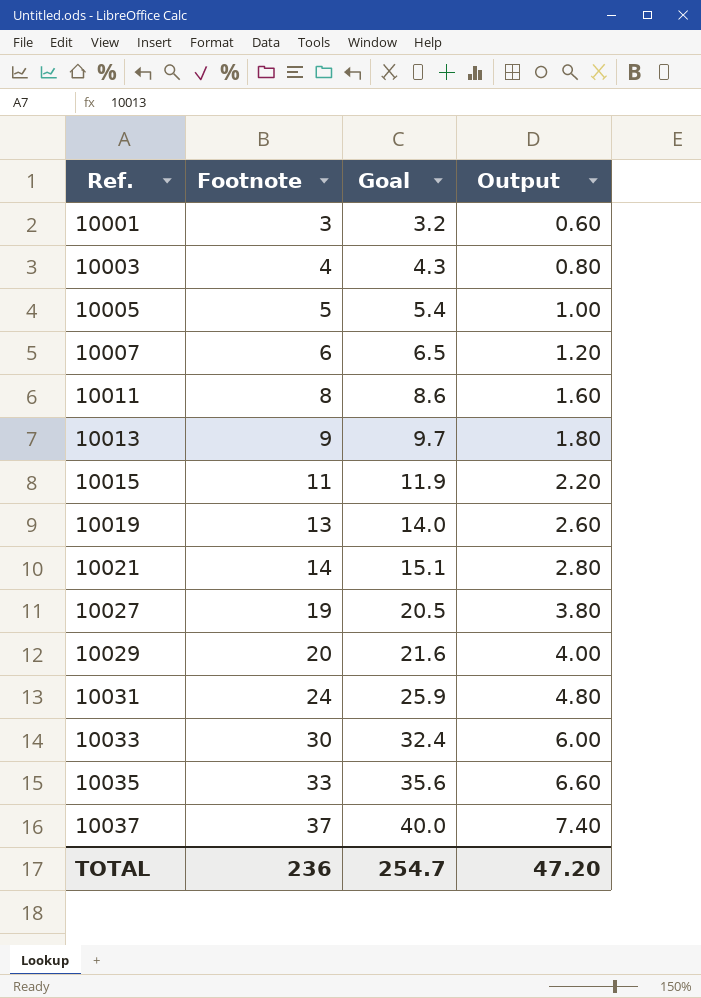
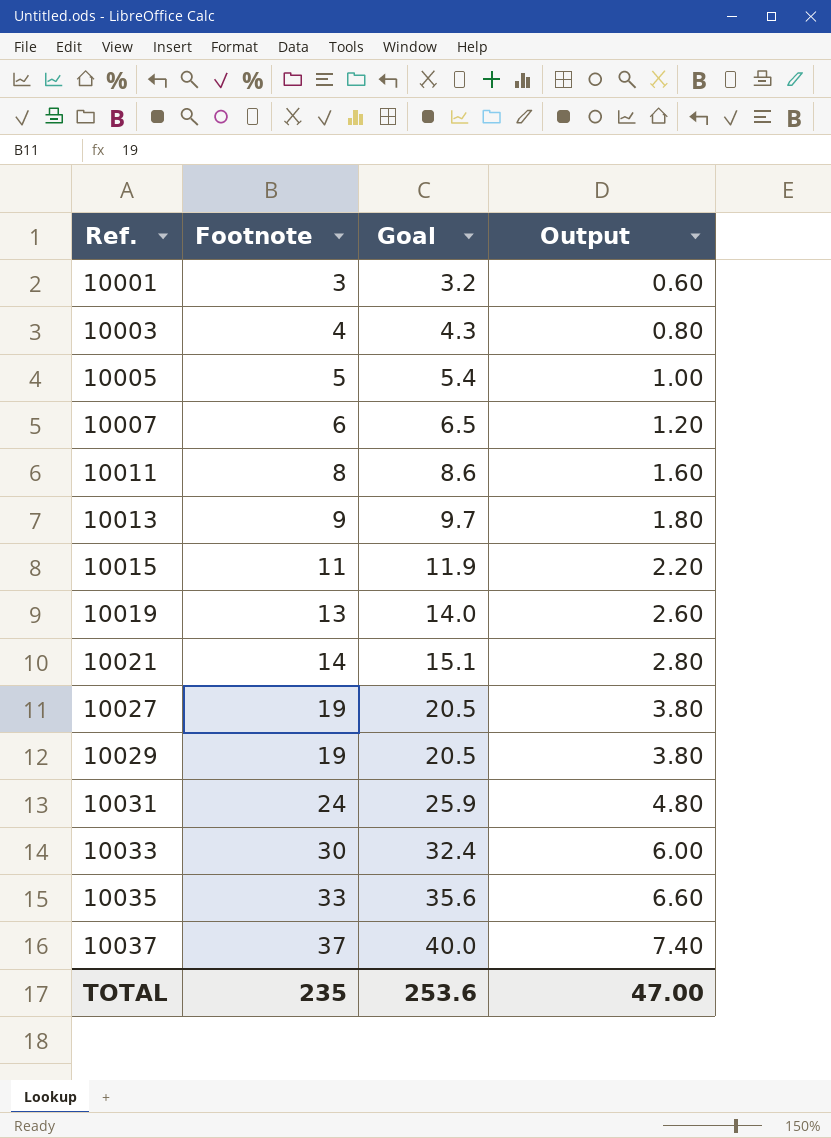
10029 | Footnote: 20 -> 19
10029 | Goal: 21.6 -> 20.5
10029 | Output: 4.00 -> 3.80
TOTAL | Footnote: 236 -> 235
TOTAL | Goal: 254.7 -> 253.6
TOTAL | Output: 47.20 -> 47.00

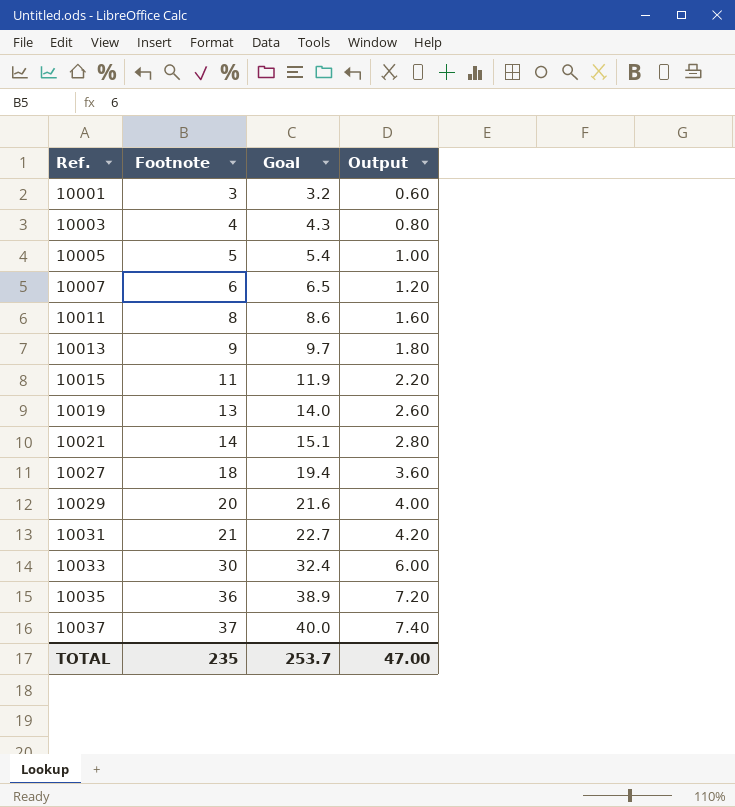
10027 | Footnote: 19 -> 18
10027 | Goal: 20.5 -> 19.4
10027 | Output: 3.80 -> 3.60
10029 | Footnote: 19 -> 20
10029 | Goal: 20.5 -> 21.6
10029 | Output: 3.80 -> 4.00
10031 | Footnote: 24 -> 21
10031 | Goal: 25.9 -> 22.7
10031 | Output: 4.80 -> 4.20
10035 | Footnote: 33 -> 36
10035 | Goal: 35.6 -> 38.9
10035 | Output: 6.60 -> 7.20
TOTAL | Goal: 253.6 -> 253.7

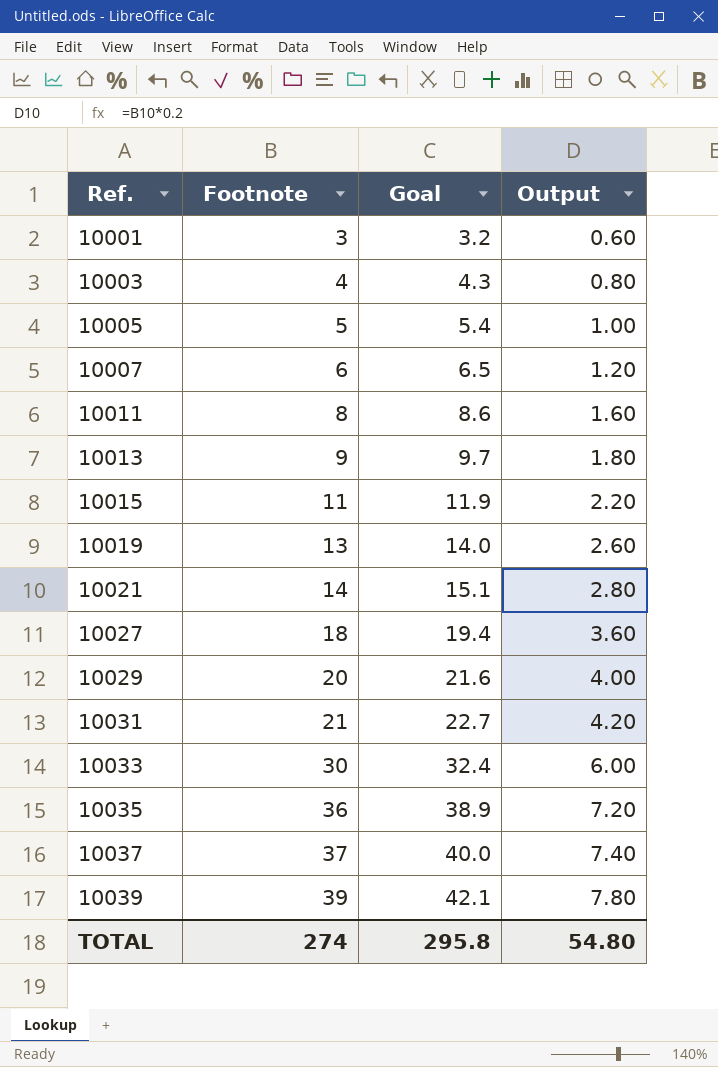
row 10039: none -> 39 | 42.1 | 7.80
TOTAL | Footnote: 235 -> 274
TOTAL | Goal: 253.7 -> 295.8
TOTAL | Output: 47.00 -> 54.80

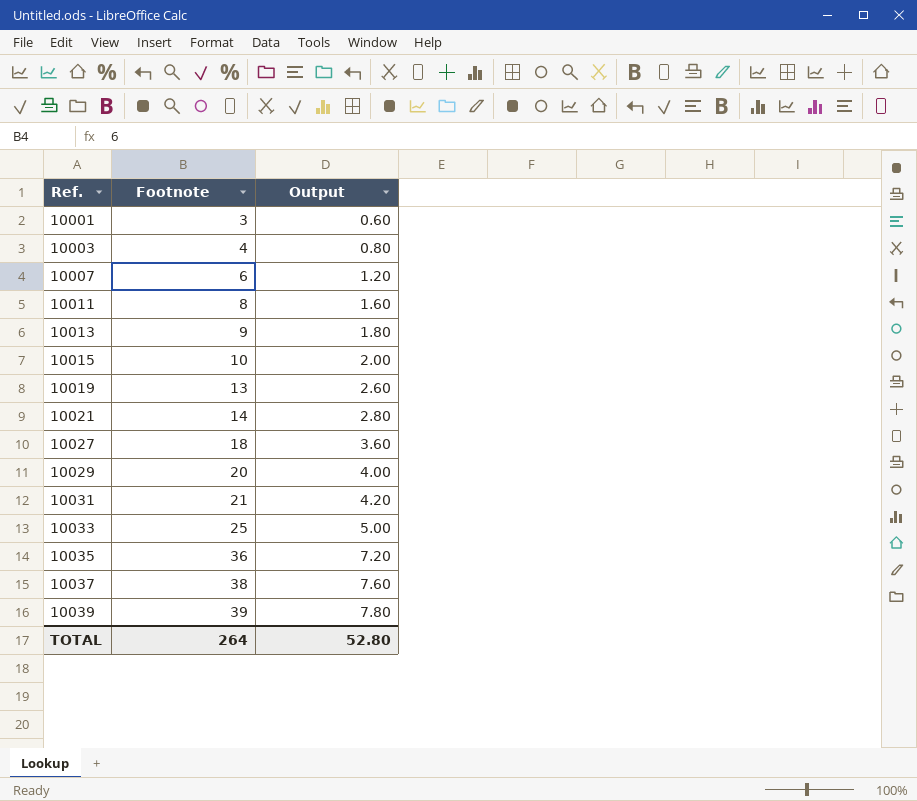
column Goal | formula: [Footnote] * 1.08 -> none
row 10005: 5 | 5.4 | 1.00 -> none
10015 | Footnote: 11 -> 10
10015 | Output: 2.20 -> 2.00
10033 | Footnote: 30 -> 25
10033 | Output: 6.00 -> 5.00
10037 | Footnote: 37 -> 38
10037 | Output: 7.40 -> 7.60
TOTAL | Footnote: 274 -> 264
TOTAL | Output: 54.80 -> 52.80

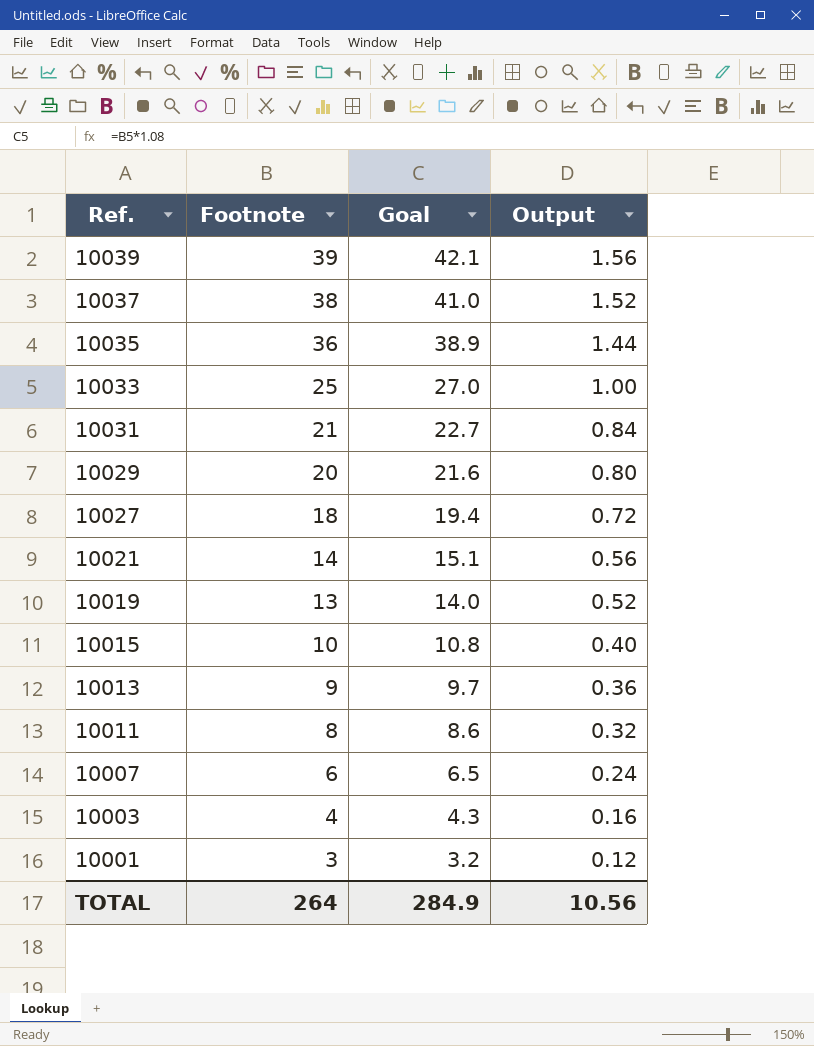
row order: Ref. ascending -> Ref. descending
column Goal | formula: none -> [Footnote] * 1.08
column Output | formula: [Footnote] * 0.2 -> [Footnote] * 0.04
TOTAL | Output: 52.80 -> 10.56

